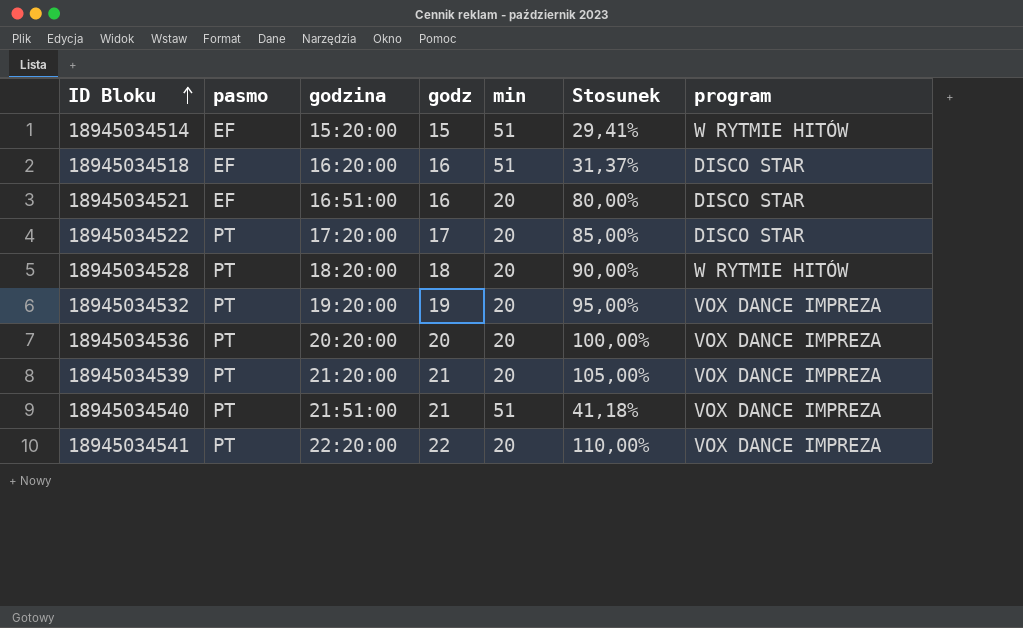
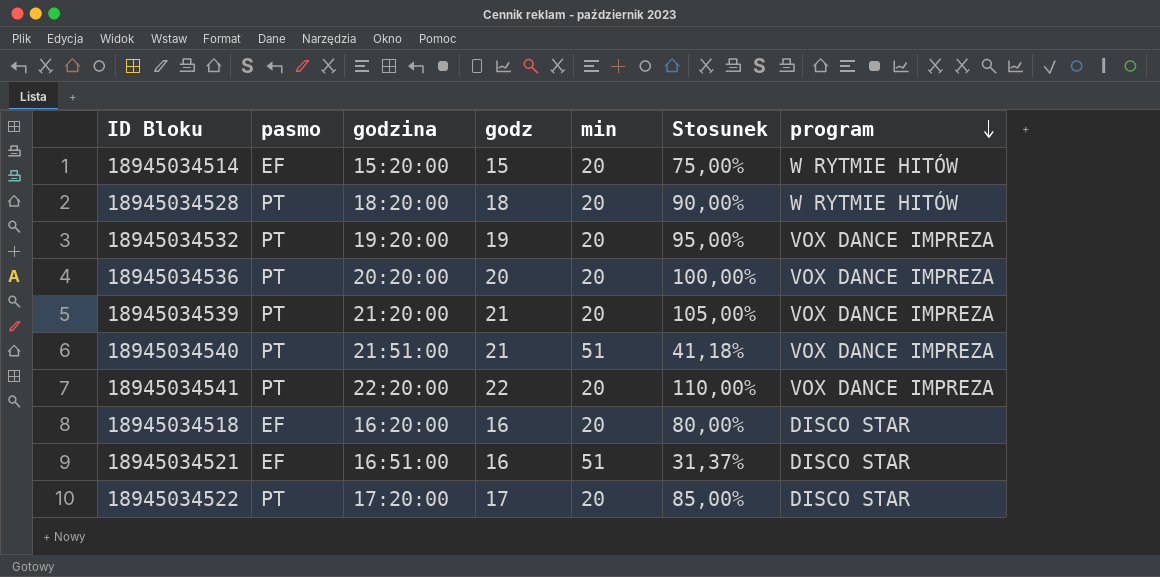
row order: ID Bloku ascending -> program descending
18945034514 | min: 51 -> 20
18945034514 | Stosunek: 29,41% -> 75,00%
18945034518 | min: 51 -> 20
18945034518 | Stosunek: 31,37% -> 80,00%
18945034521 | min: 20 -> 51
18945034521 | Stosunek: 80,00% -> 31,37%

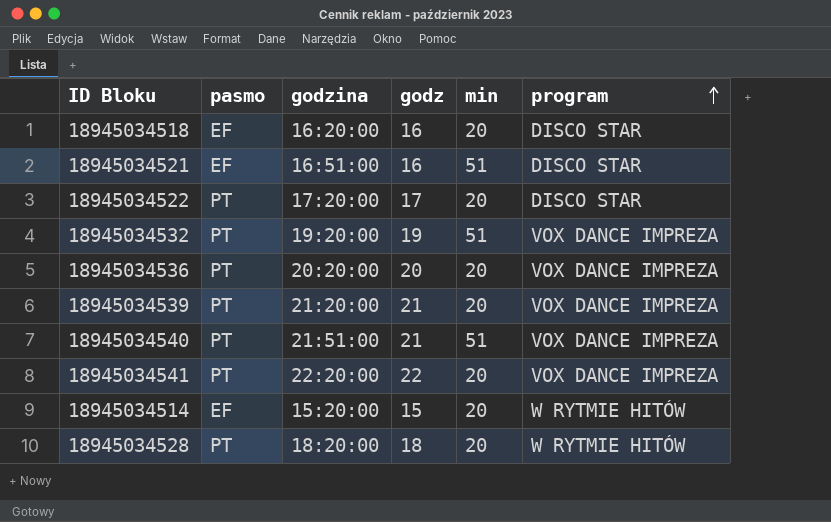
row order: program descending -> program ascending
column Stosunek | formula: [godz] / [min] -> none
18945034532 | min: 20 -> 51

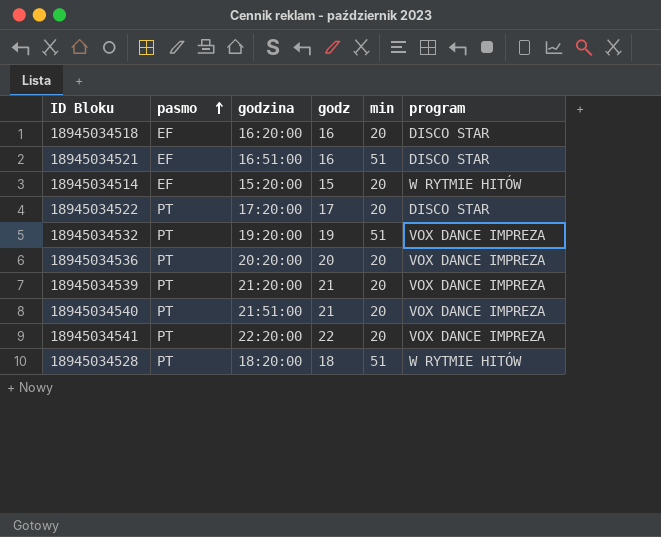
row order: program ascending -> pasmo ascending
18945034540 | min: 51 -> 20
18945034528 | min: 20 -> 51

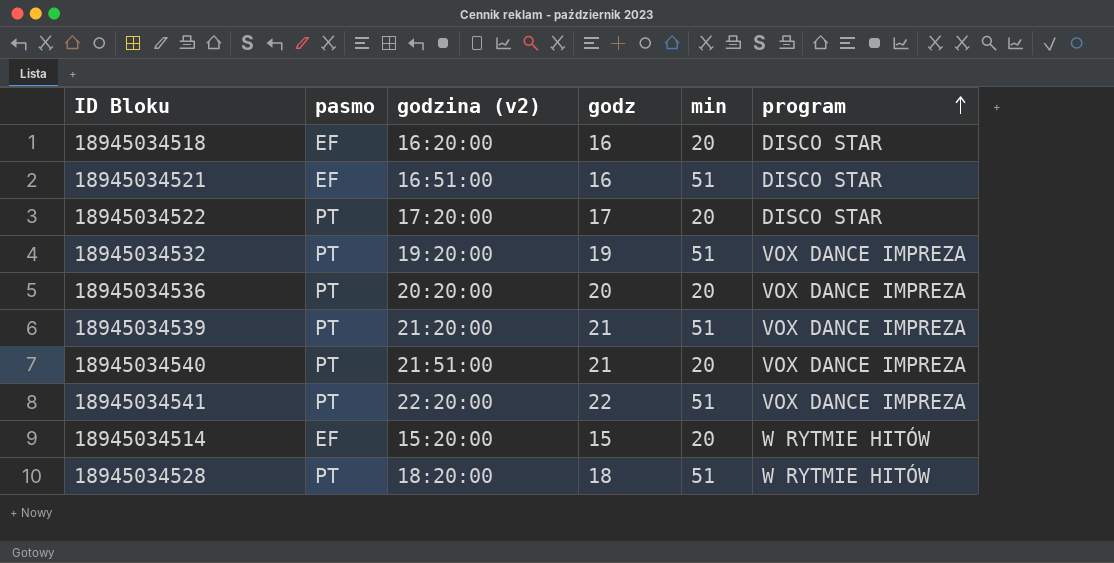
row order: pasmo ascending -> program ascending
column name: godzina -> godzina (v2)
18945034539 | min: 20 -> 51
18945034541 | min: 20 -> 51

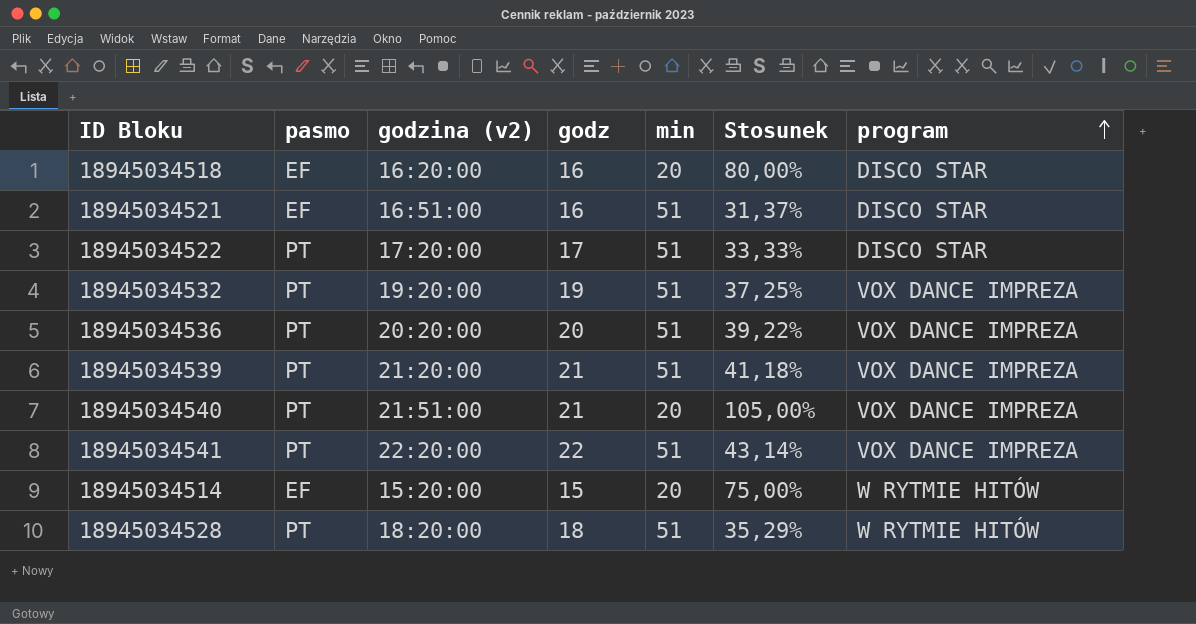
column Stosunek | formula: none -> [godz] / [min]
18945034522 | min: 20 -> 51
18945034536 | min: 20 -> 51

